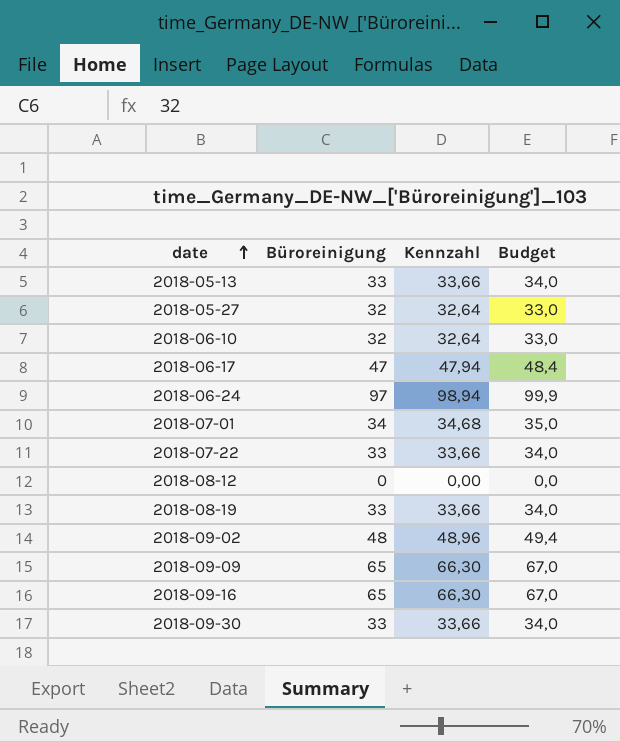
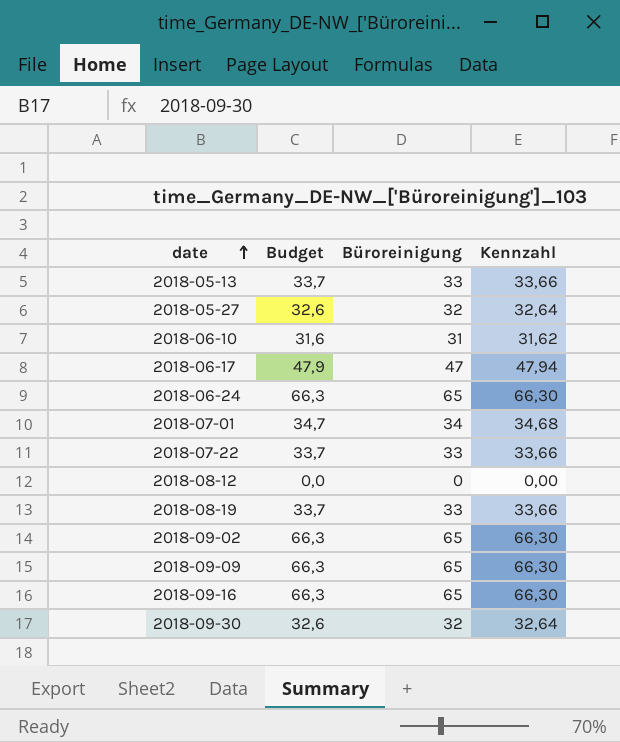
column Budget | formula: [Büroreinigung] * 1,03 -> [Büroreinigung] * 1,02
column Budget | position: 4 -> 2
2018-06-10 | Büroreinigung: 32 -> 31
2018-06-10 | Kennzahl: 32,64 -> 31,62
2018-06-24 | Büroreinigung: 97 -> 65
2018-06-24 | Kennzahl: 98,94 -> 66,30
2018-09-02 | Büroreinigung: 48 -> 65
2018-09-02 | Kennzahl: 48,96 -> 66,30
2018-09-30 | Büroreinigung: 33 -> 32
2018-09-30 | Kennzahl: 33,66 -> 32,64

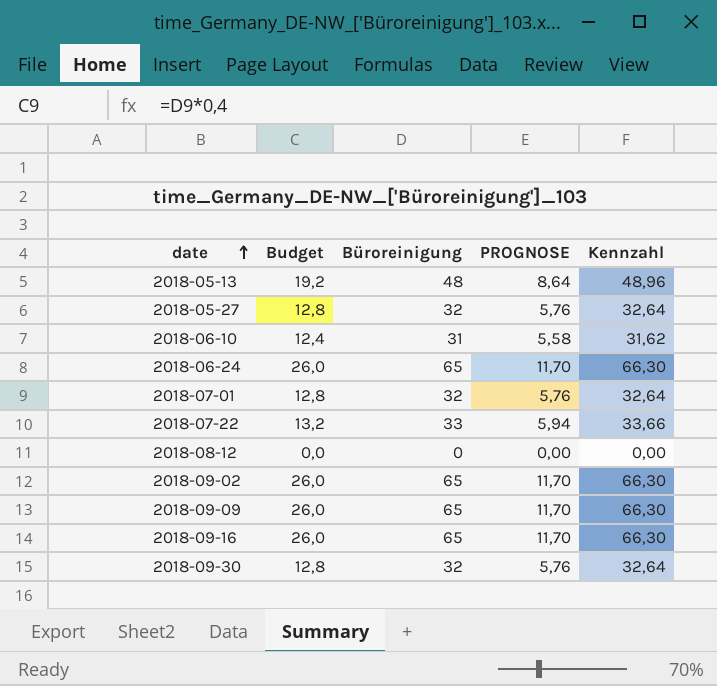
column Budget | formula: [Büroreinigung] * 1,02 -> [Büroreinigung] * 0,4
column PROGNOSE | formula: none -> [Büroreinigung] * 0,18
row 2018-06-17: 47,9 | 47 | 47,94 -> none
row 2018-08-19: 33,7 | 33 | 33,66 -> none
2018-05-13 | Büroreinigung: 33 -> 48
2018-05-13 | Kennzahl: 33,66 -> 48,96
2018-07-01 | Büroreinigung: 34 -> 32
2018-07-01 | Kennzahl: 34,68 -> 32,64

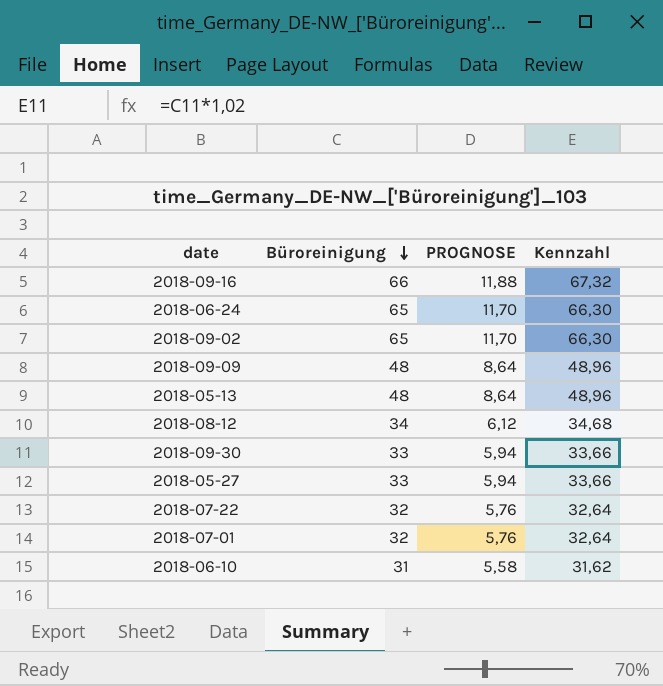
row order: date ascending -> Büroreinigung descending
column Budget | formula: [Büroreinigung] * 0,4 -> none
2018-09-16 | Büroreinigung: 65 -> 66
2018-09-16 | PROGNOSE: 11,70 -> 11,88
2018-09-16 | Kennzahl: 66,30 -> 67,32
2018-09-09 | Büroreinigung: 65 -> 48
2018-09-09 | PROGNOSE: 11,70 -> 8,64
2018-09-09 | Kennzahl: 66,30 -> 48,96
2018-08-12 | Büroreinigung: 0 -> 34
2018-08-12 | PROGNOSE: 0,00 -> 6,12
2018-08-12 | Kennzahl: 0,00 -> 34,68
2018-09-30 | Büroreinigung: 32 -> 33
2018-09-30 | PROGNOSE: 5,76 -> 5,94
2018-09-30 | Kennzahl: 32,64 -> 33,66
2018-05-27 | Büroreinigung: 32 -> 33
2018-05-27 | PROGNOSE: 5,76 -> 5,94
2018-05-27 | Kennzahl: 32,64 -> 33,66
2018-07-22 | Büroreinigung: 33 -> 32
2018-07-22 | PROGNOSE: 5,94 -> 5,76
2018-07-22 | Kennzahl: 33,66 -> 32,64

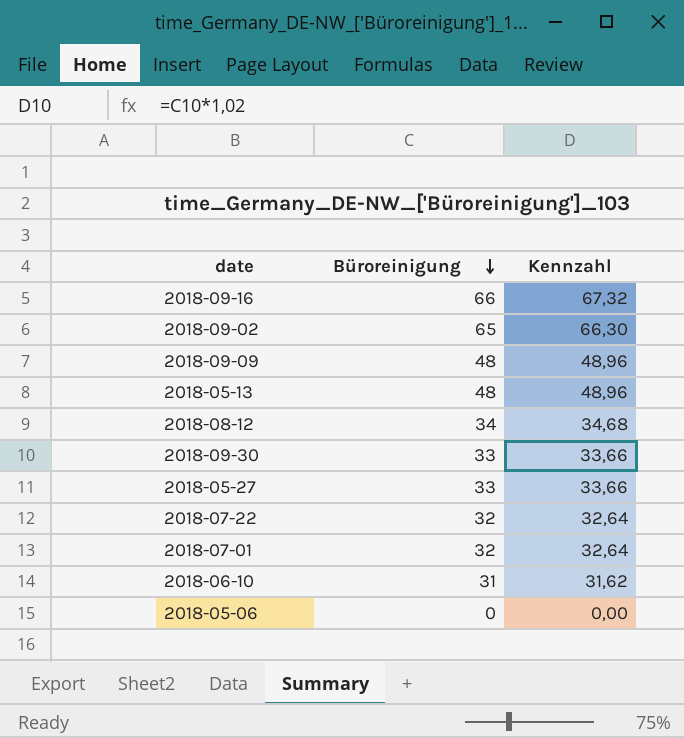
column PROGNOSE | formula: [Büroreinigung] * 0,18 -> none
row 2018-06-24: 65 | 11,70 | 66,30 -> none
row 2018-05-06: none -> 0 | 0,00

